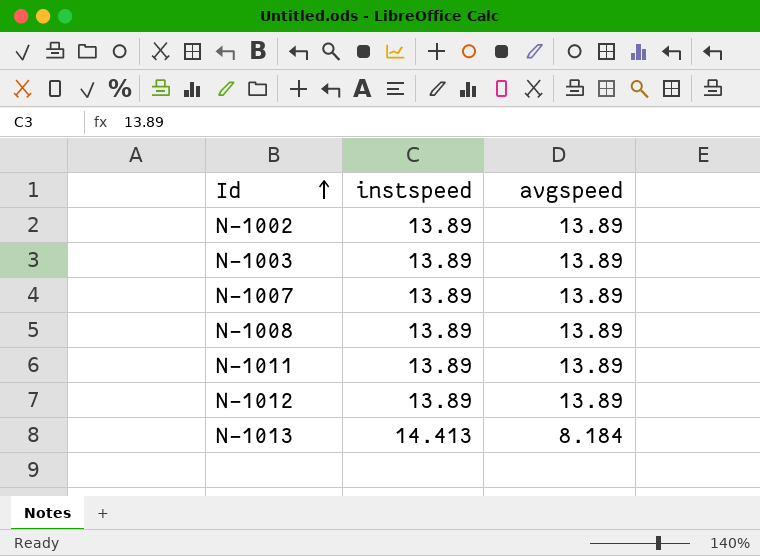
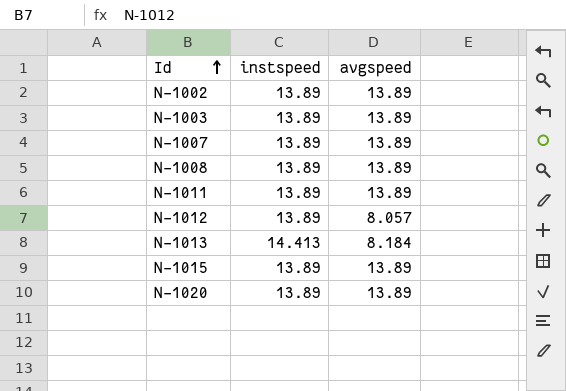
N-1012 | avgspeed: 13.89 -> 8.057
row N-1015: none -> 13.89 | 13.89
row N-1020: none -> 13.89 | 13.89

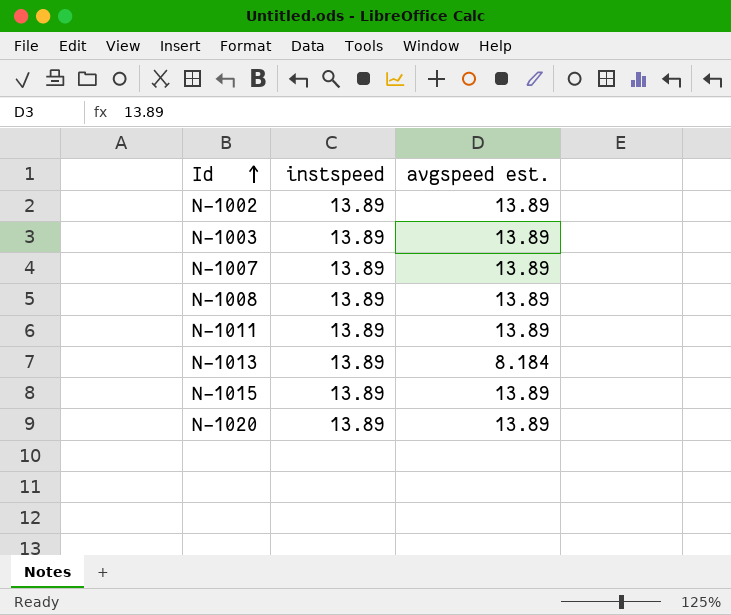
column name: avgspeed -> avgspeed est.
row N-1012: 13.89 | 8.057 -> none
N-1013 | instspeed: 14.413 -> 13.89

